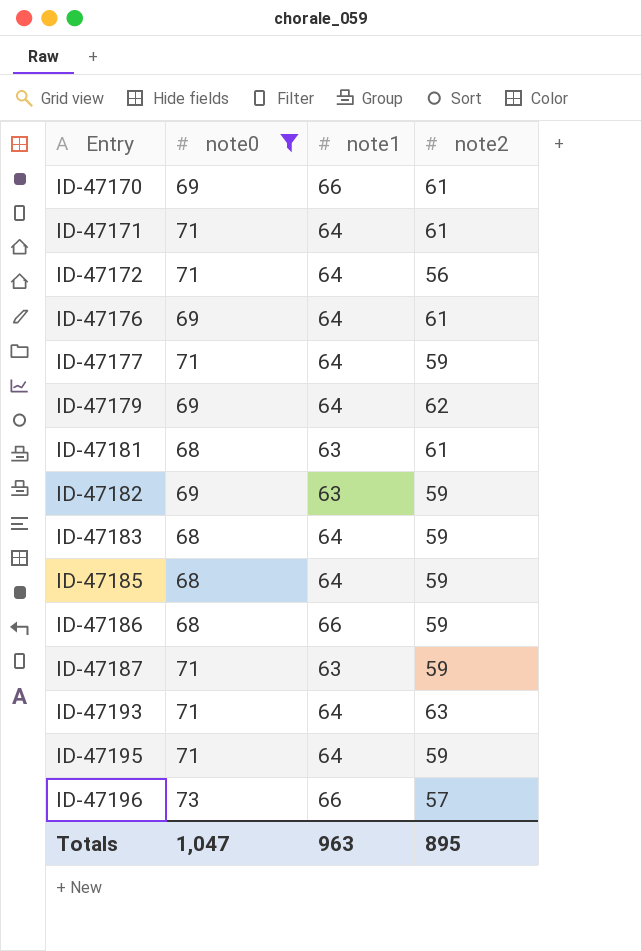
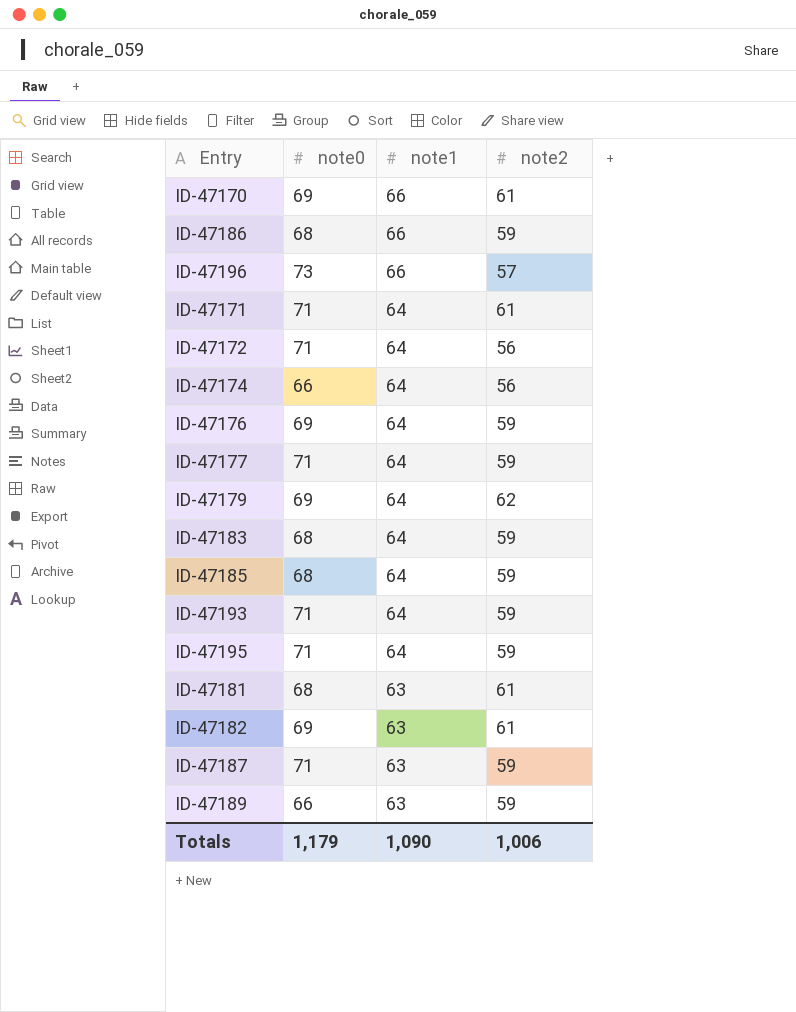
filter: note0 != 66 -> none
row order: Entry ascending -> note1 descending
ID-47176 | note2: 61 -> 59
ID-47193 | note2: 63 -> 59
ID-47182 | note2: 59 -> 61
Totals | note0: 1,047 -> 1,179
Totals | note1: 963 -> 1,090
Totals | note2: 895 -> 1,006

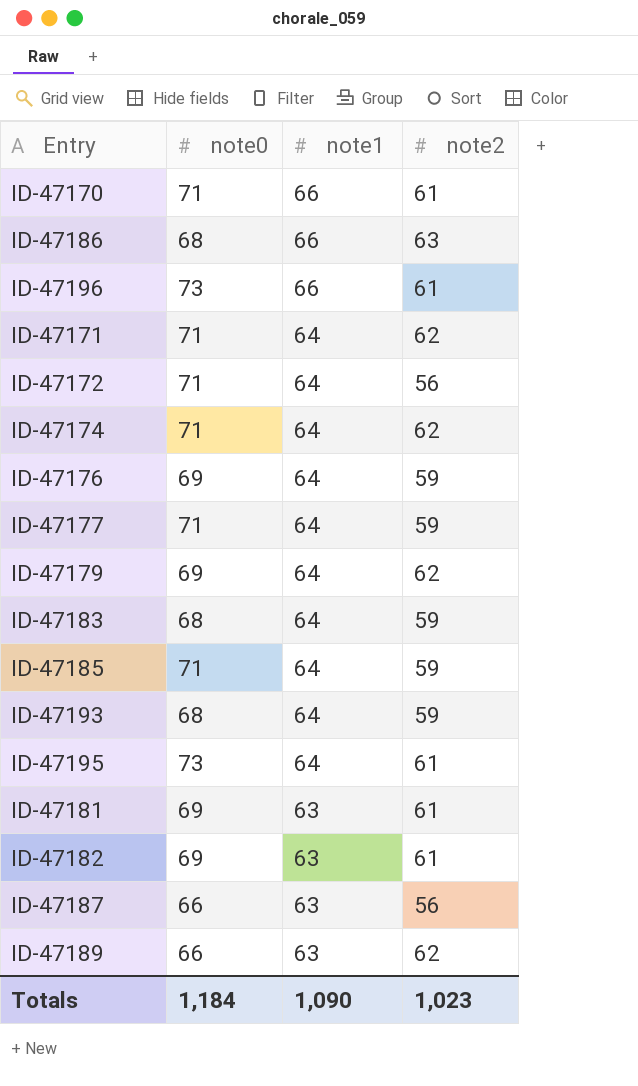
ID-47170 | note0: 69 -> 71
ID-47186 | note2: 59 -> 63
ID-47196 | note2: 57 -> 61
ID-47171 | note2: 61 -> 62
ID-47174 | note0: 66 -> 71
ID-47174 | note2: 56 -> 62
ID-47185 | note0: 68 -> 71
ID-47193 | note0: 71 -> 68
ID-47195 | note0: 71 -> 73
ID-47195 | note2: 59 -> 61
ID-47181 | note0: 68 -> 69
ID-47187 | note0: 71 -> 66
ID-47187 | note2: 59 -> 56
ID-47189 | note2: 59 -> 62
Totals | note0: 1,179 -> 1,184
Totals | note2: 1,006 -> 1,023

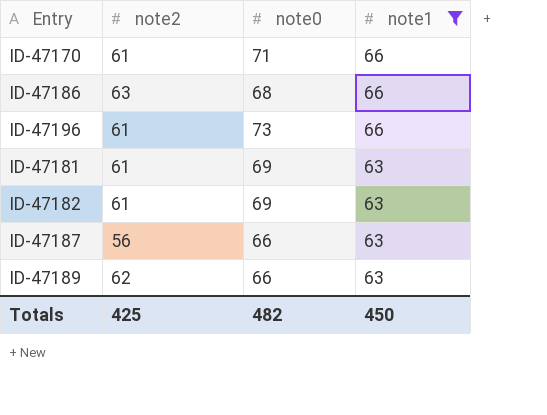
filter: none -> note1 != 64
column note2 | position: 4 -> 2
Totals | note2: 1,023 -> 425
Totals | note0: 1,184 -> 482
Totals | note1: 1,090 -> 450

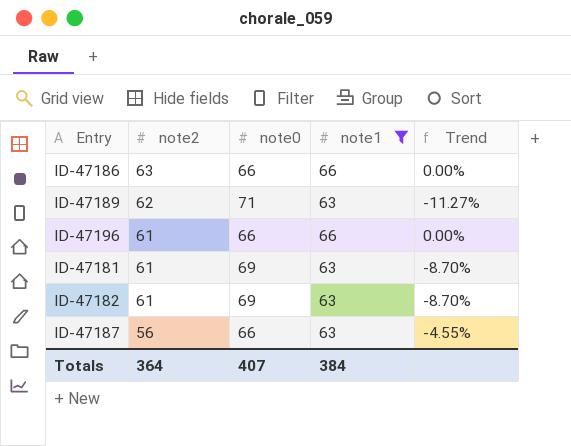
row order: note1 descending -> note2 descending
column Trend | formula: none -> ([note1] - [note0]) / [note0]
row ID-47170: 61 | 71 | 66 -> none
ID-47186 | note0: 68 -> 66
ID-47189 | note0: 66 -> 71
ID-47196 | note0: 73 -> 66
Totals | note2: 425 -> 364
Totals | note0: 482 -> 407
Totals | note1: 450 -> 384

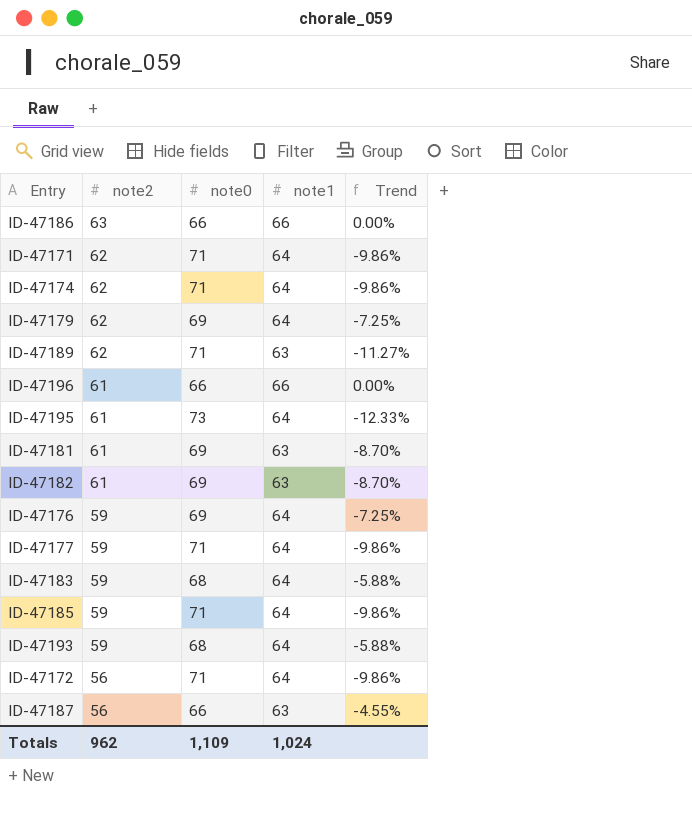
filter: note1 != 64 -> none
Totals | note2: 364 -> 962
Totals | note0: 407 -> 1,109
Totals | note1: 384 -> 1,024

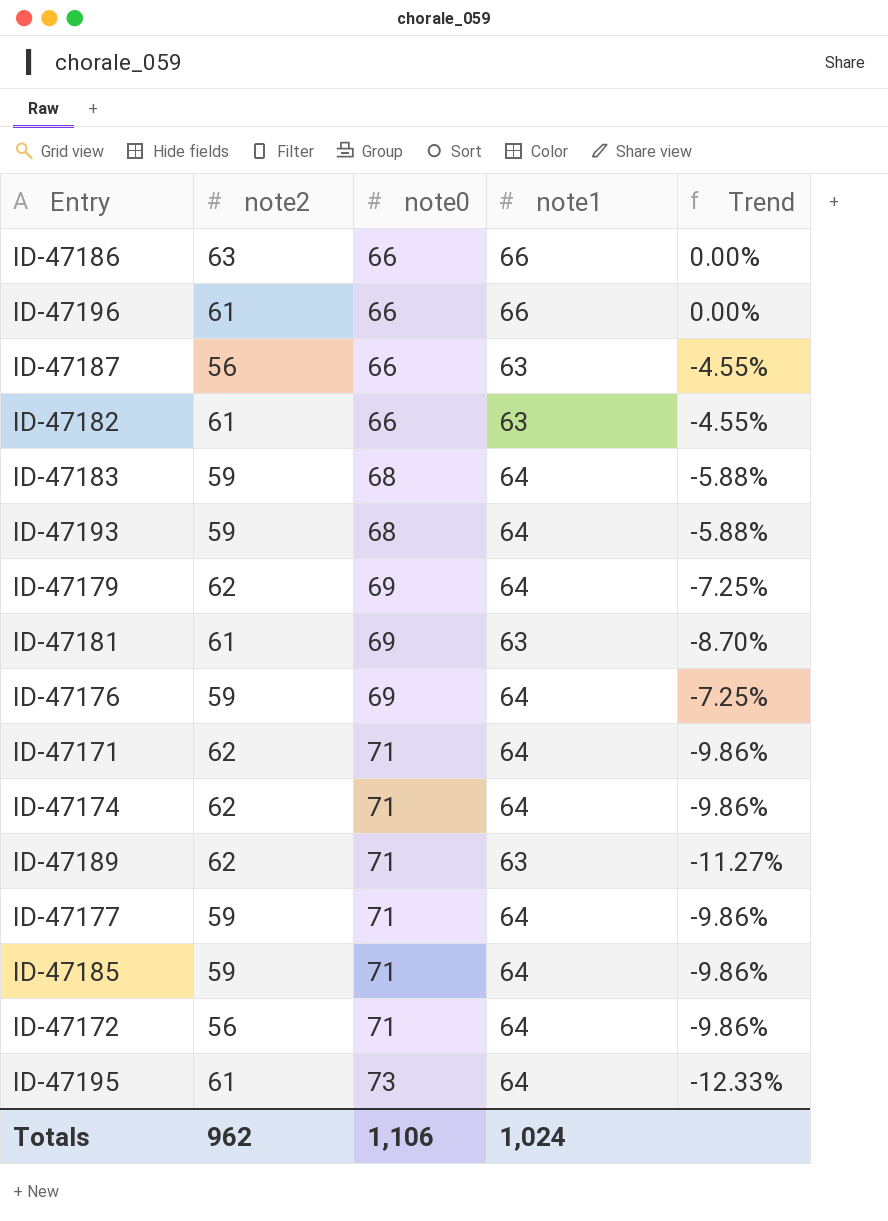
row order: note2 descending -> note0 ascending
ID-47182 | note0: 69 -> 66
ID-47182 | Trend: -8.70% -> -4.55%
Totals | note0: 1,109 -> 1,106

